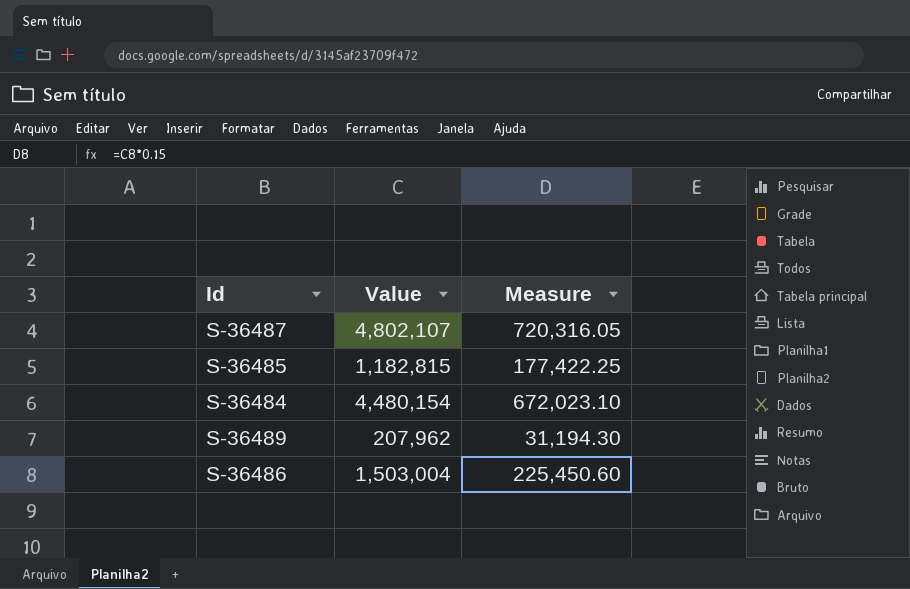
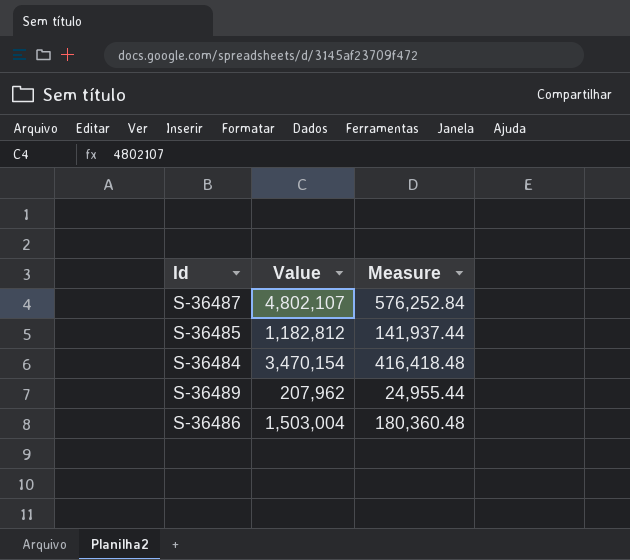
column Measure | formula: [Value] * 0.15 -> [Value] * 0.12
S-36485 | Value: 1,182,815 -> 1,182,812
S-36484 | Value: 4,480,154 -> 3,470,154

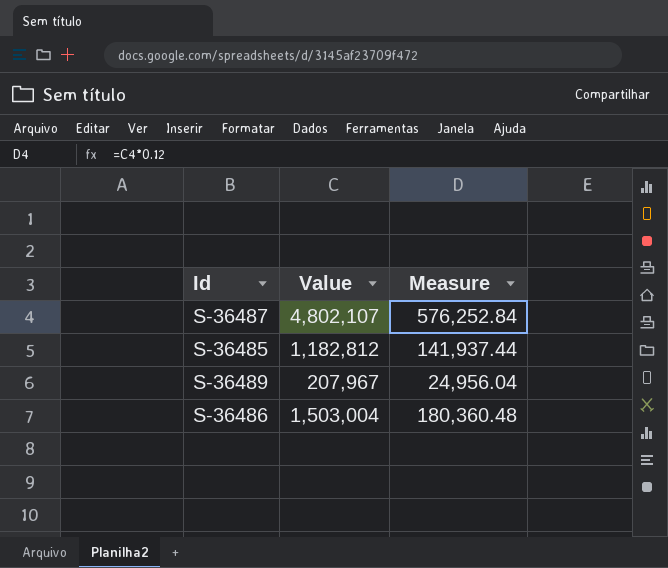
row S-36484: 3,470,154 | 416,418.48 -> none
S-36489 | Value: 207,962 -> 207,967
S-36489 | Measure: 24,955.44 -> 24,956.04

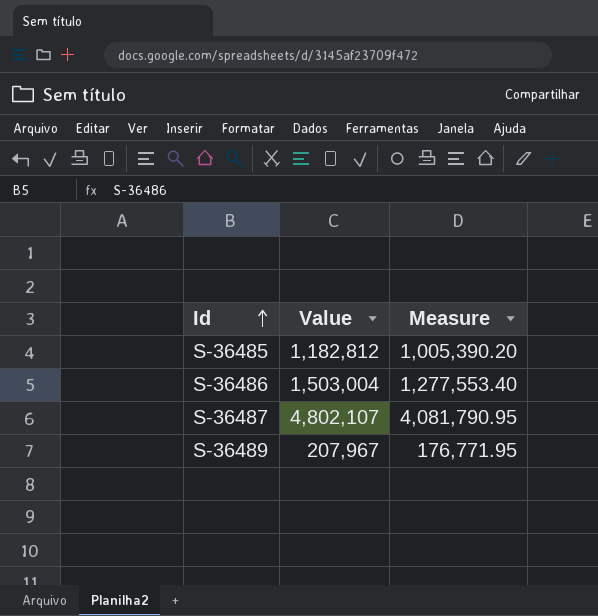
row order: none -> Id ascending
column Measure | formula: [Value] * 0.12 -> [Value] * 0.85

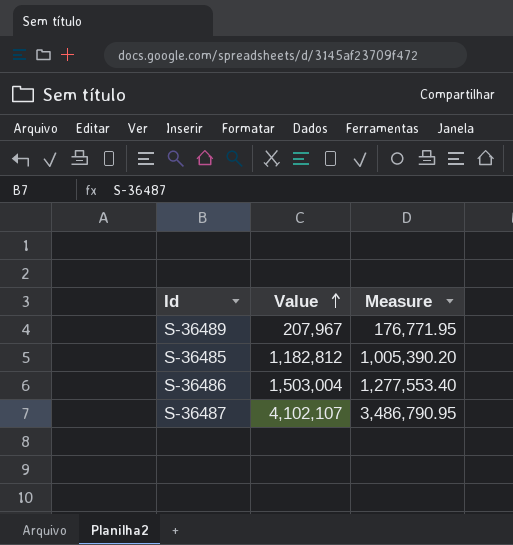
row order: Id ascending -> Value ascending
S-36487 | Value: 4,802,107 -> 4,102,107
S-36487 | Measure: 4,081,790.95 -> 3,486,790.95

